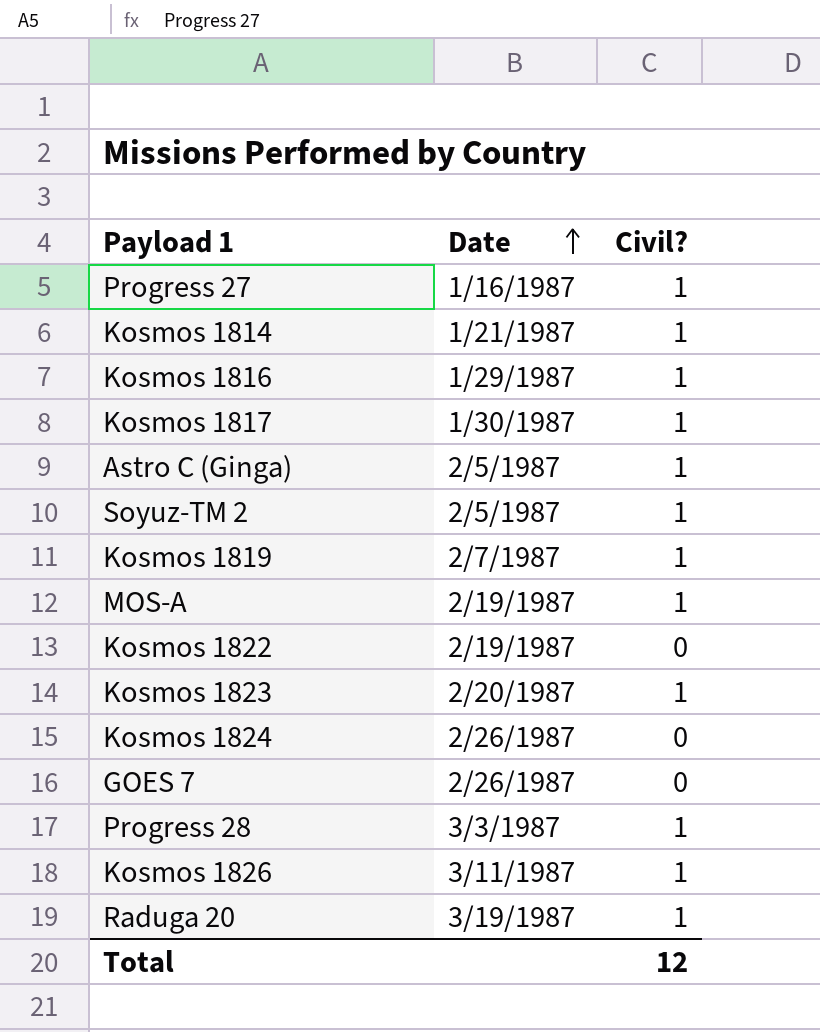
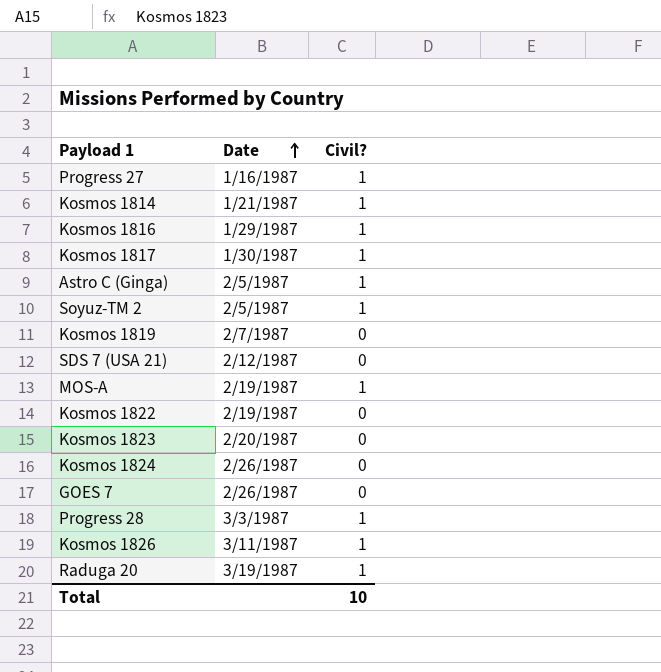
Kosmos 1819 | Civil?: 1 -> 0
row SDS 7 (USA 21): none -> 2/12/1987 | 0
Kosmos 1823 | Civil?: 1 -> 0
Total | Civil?: 12 -> 10

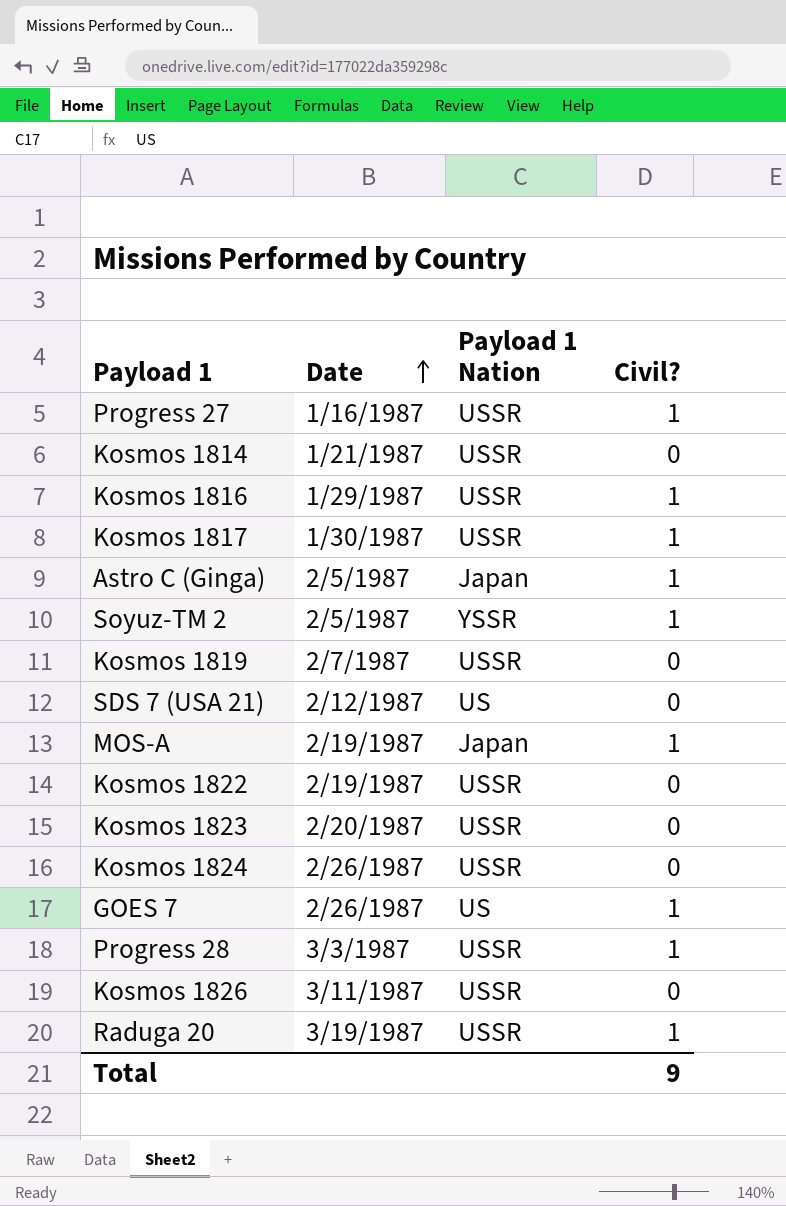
column Payload 1 Nation | position: none -> 3
Kosmos 1814 | Civil?: 1 -> 0
GOES 7 | Civil?: 0 -> 1
Kosmos 1826 | Civil?: 1 -> 0
Total | Civil?: 10 -> 9

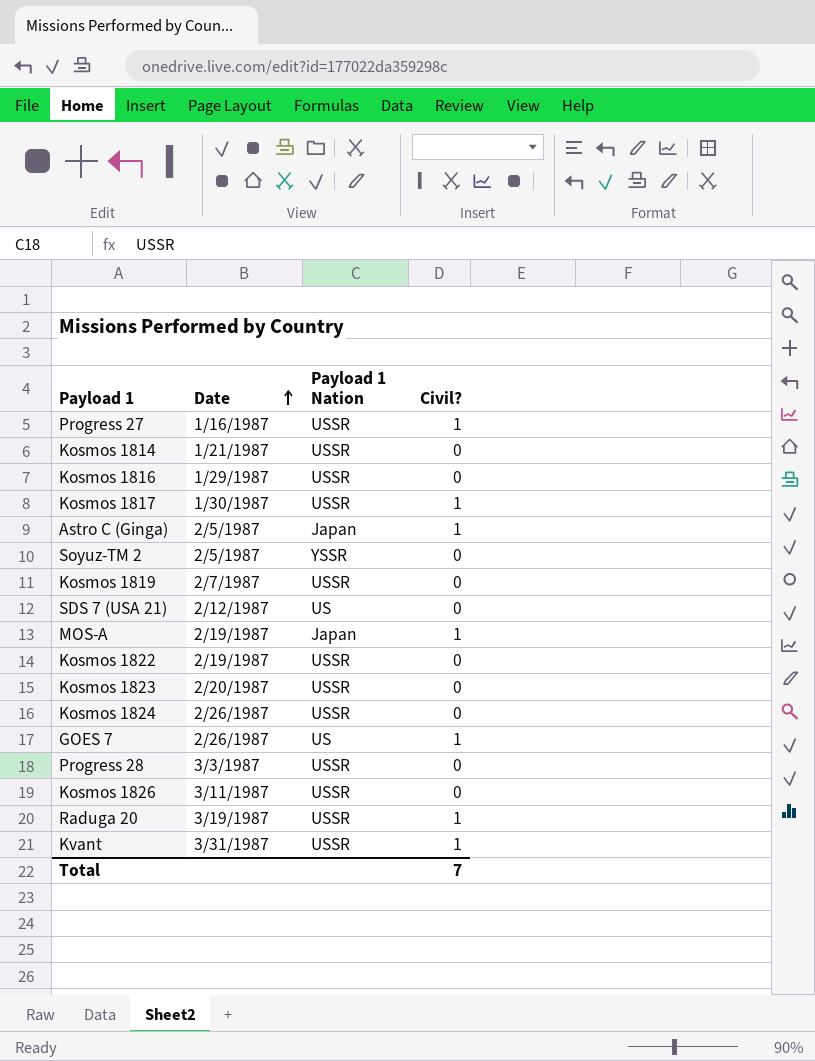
Kosmos 1816 | Civil?: 1 -> 0
Soyuz-TM 2 | Civil?: 1 -> 0
Progress 28 | Civil?: 1 -> 0
row Kvant: none -> 3/31/1987 | USSR | 1
Total | Civil?: 9 -> 7

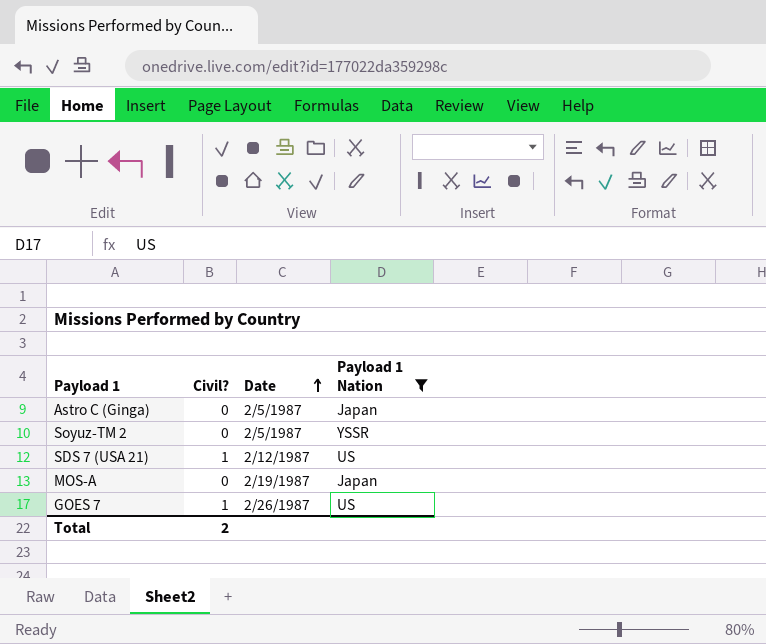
filter: none -> Payload 1 Nation != USSR
column Civil? | position: 4 -> 2
Astro C (Ginga) | Civil?: 1 -> 0
SDS 7 (USA 21) | Civil?: 0 -> 1
MOS-A | Civil?: 1 -> 0
Total | Civil?: 7 -> 2

